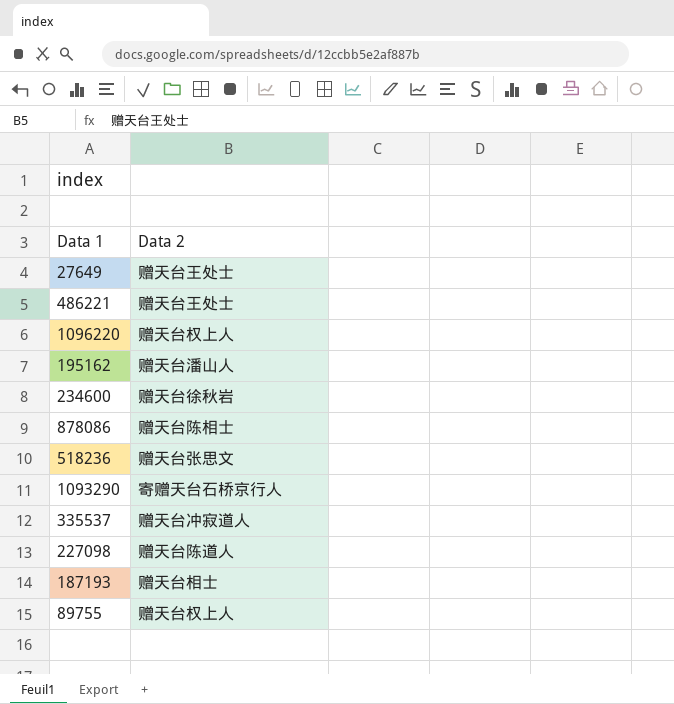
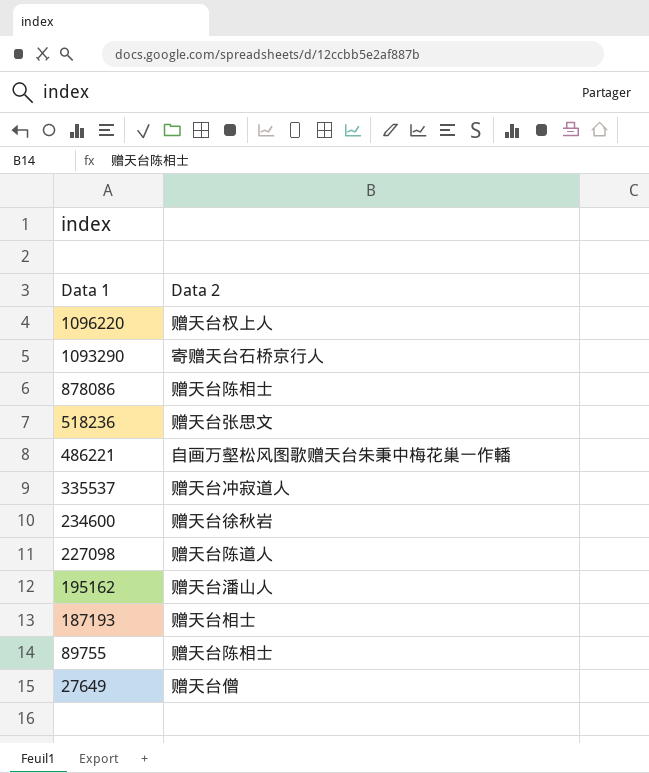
row order: none -> Data 1 descending
486221 | Data 2: 赠天台王处士 -> 自画万壑松风图歌赠天台朱秉中梅花巢一作轓
89755 | Data 2: 赠天台权上人 -> 赠天台陈相士
27649 | Data 2: 赠天台王处士 -> 赠天台僧

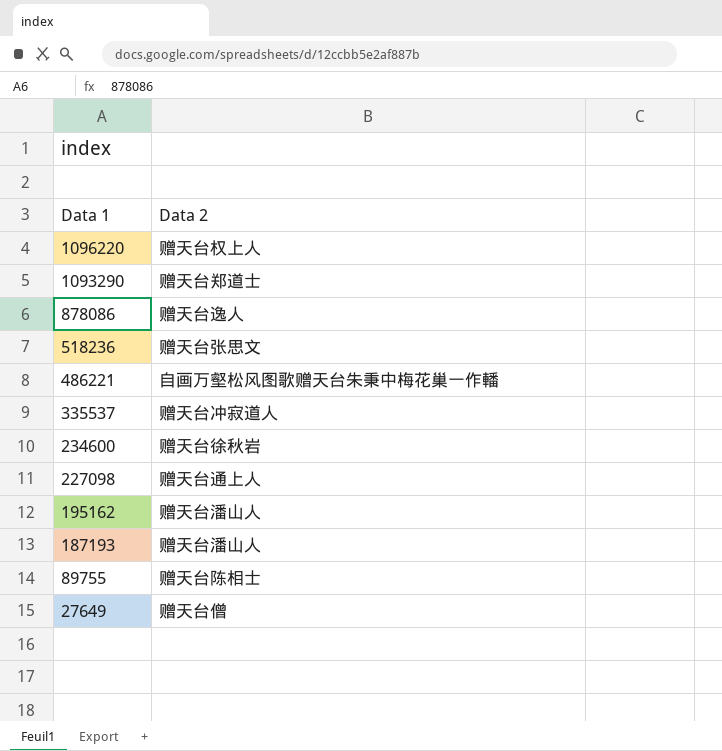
1093290 | Data 2: 寄赠天台石桥京行人 -> 赠天台郑道士
878086 | Data 2: 赠天台陈相士 -> 赠天台逸人
227098 | Data 2: 赠天台陈道人 -> 赠天台通上人
187193 | Data 2: 赠天台相士 -> 赠天台潘山人

